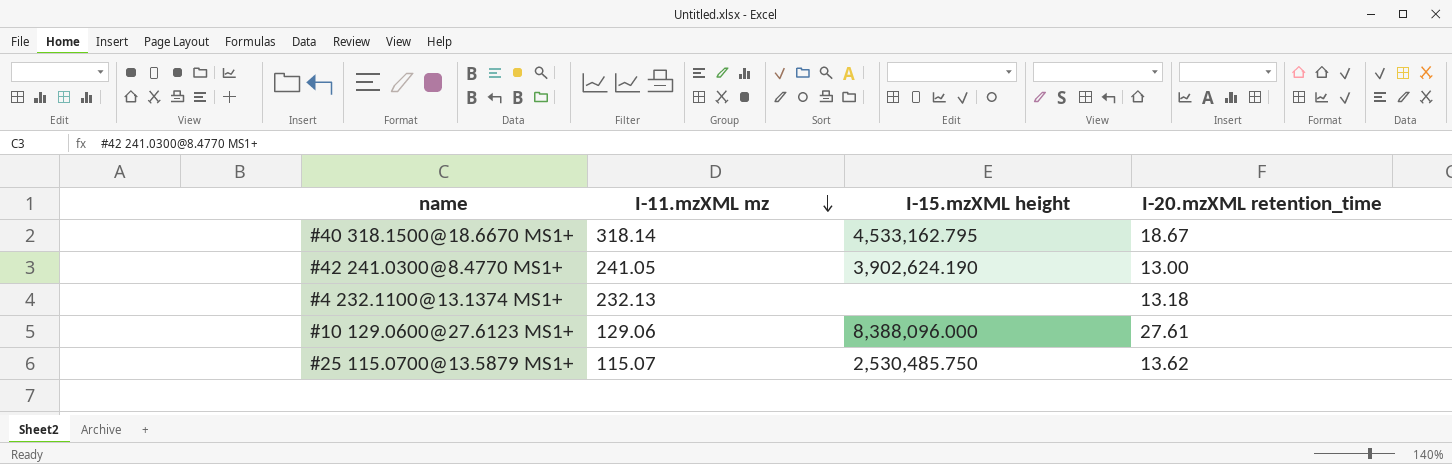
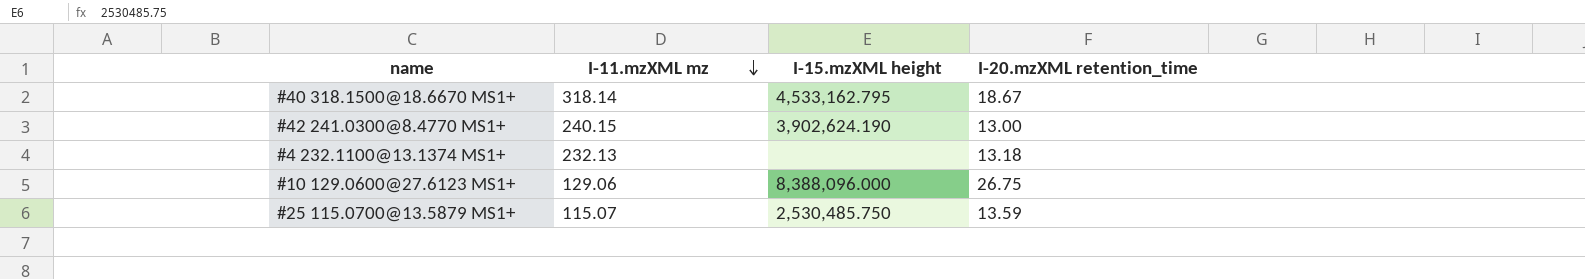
#42 241.0300@8.4770 MS1+ | I-11.mzXML mz: 241.05 -> 240.15
#10 129.0600@27.6123 MS1+ | I-20.mzXML retention_time: 27.61 -> 26.75
#25 115.0700@13.5879 MS1+ | I-20.mzXML retention_time: 13.62 -> 13.59

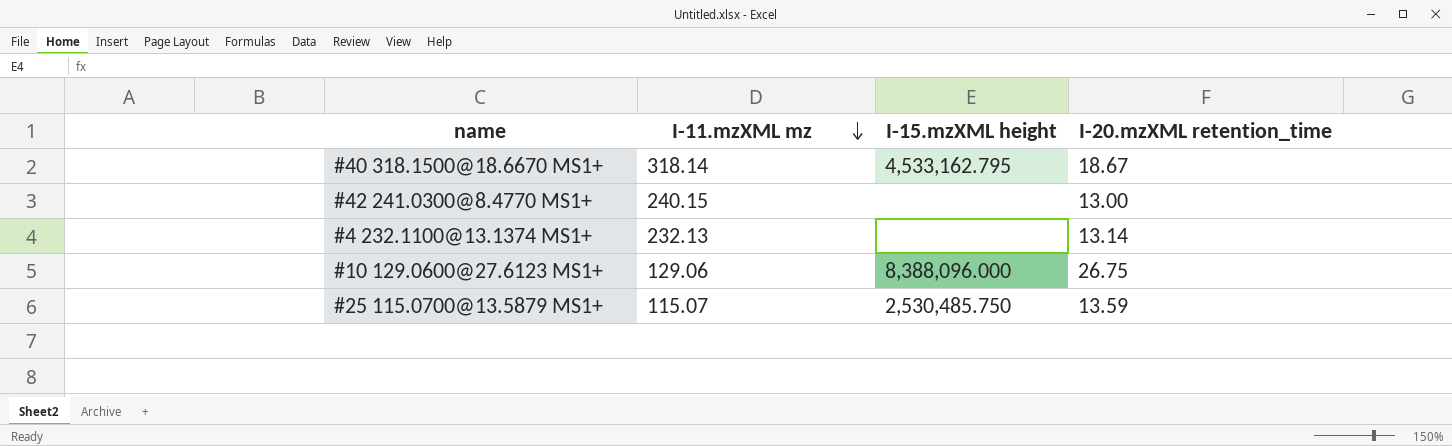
#42 241.0300@8.4770 MS1+ | I-15.mzXML height: 3,902,624.190 -> none
#4 232.1100@13.1374 MS1+ | I-20.mzXML retention_time: 13.18 -> 13.14

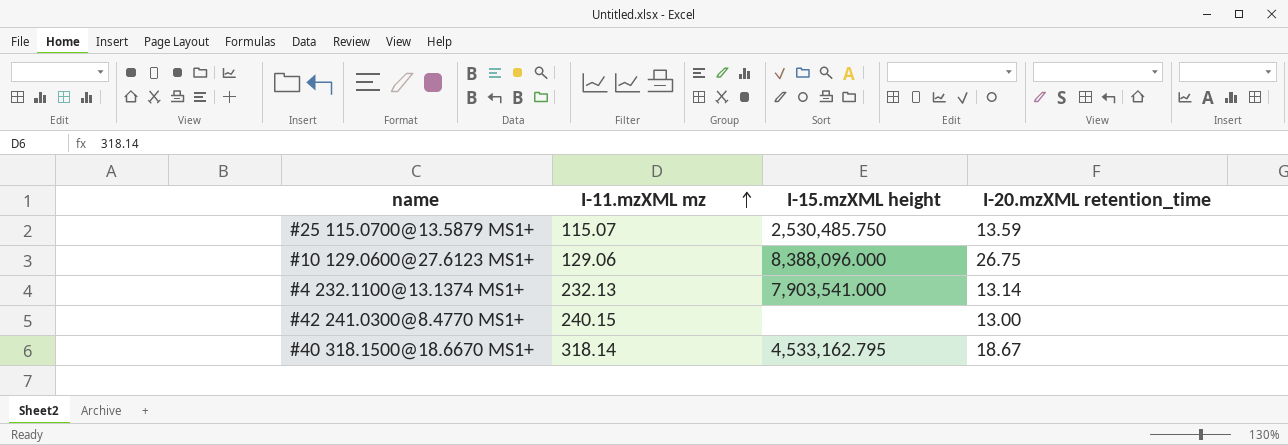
row order: I-11.mzXML mz descending -> I-11.mzXML mz ascending
#4 232.1100@13.1374 MS1+ | I-15.mzXML height: none -> 7,903,541.000

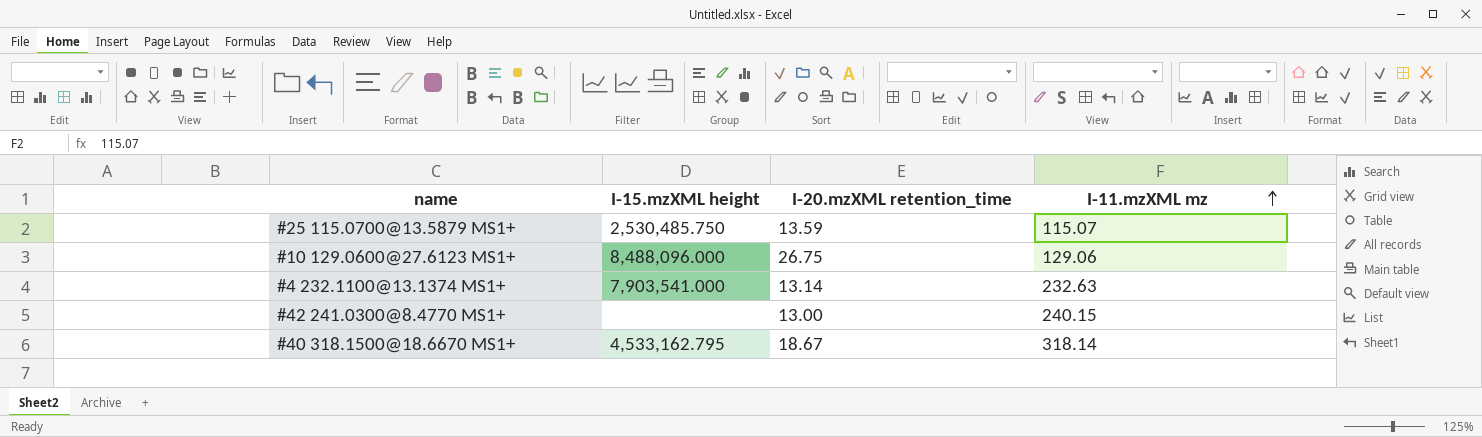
column I-11.mzXML mz | position: 2 -> 4
#10 129.0600@27.6123 MS1+ | I-15.mzXML height: 8,388,096.000 -> 8,488,096.000
#4 232.1100@13.1374 MS1+ | I-11.mzXML mz: 232.13 -> 232.63

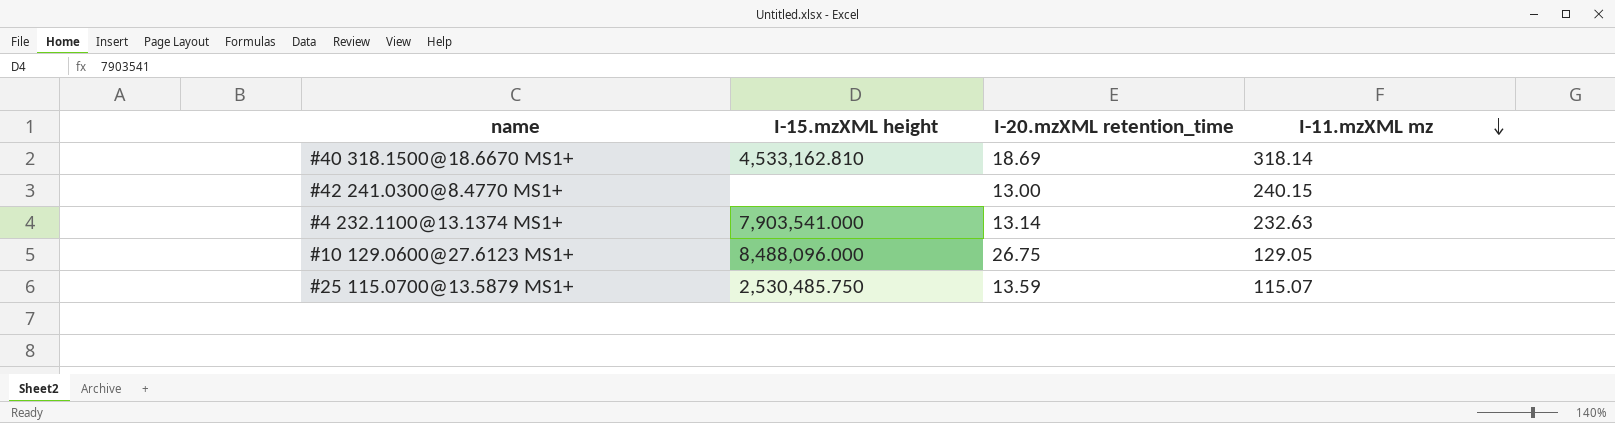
row order: I-11.mzXML mz ascending -> I-11.mzXML mz descending
#40 318.1500@18.6670 MS1+ | I-15.mzXML height: 4,533,162.795 -> 4,533,162.810
#40 318.1500@18.6670 MS1+ | I-20.mzXML retention_time: 18.67 -> 18.69
#10 129.0600@27.6123 MS1+ | I-11.mzXML mz: 129.06 -> 129.05

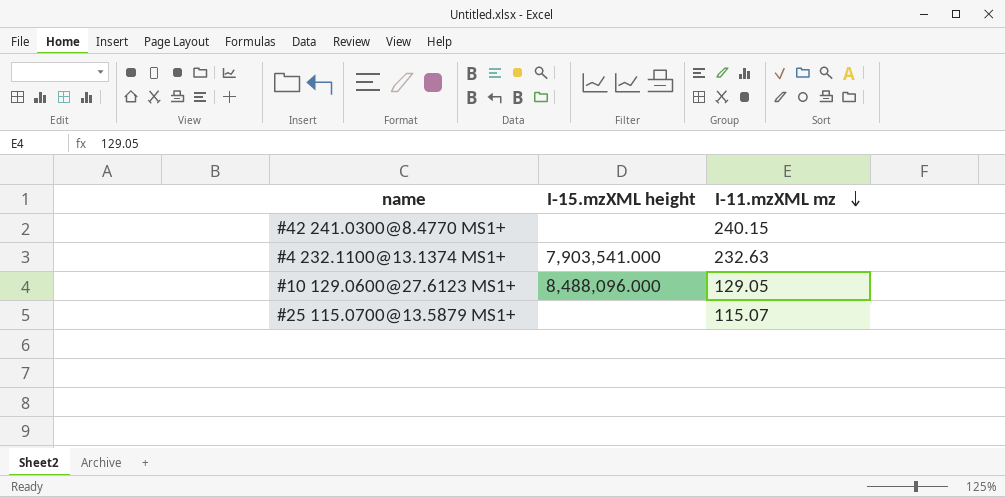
column I-20.mzXML retention_time | position: 3 -> none
row #40 318.1500@18.6670 MS1+: 4,533,162.810 | 18.69 | 318.14 -> none
#25 115.0700@13.5879 MS1+ | I-15.mzXML height: 2,530,485.750 -> none

